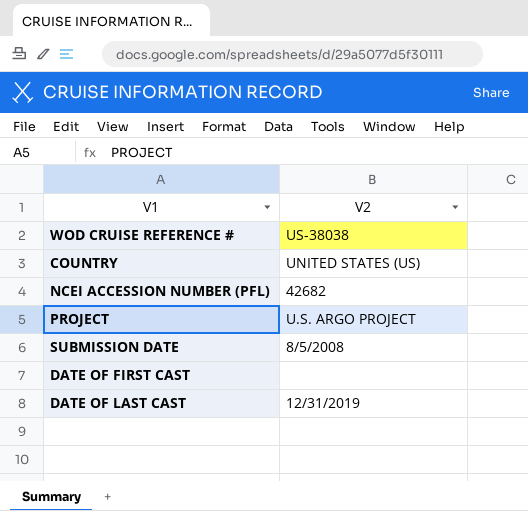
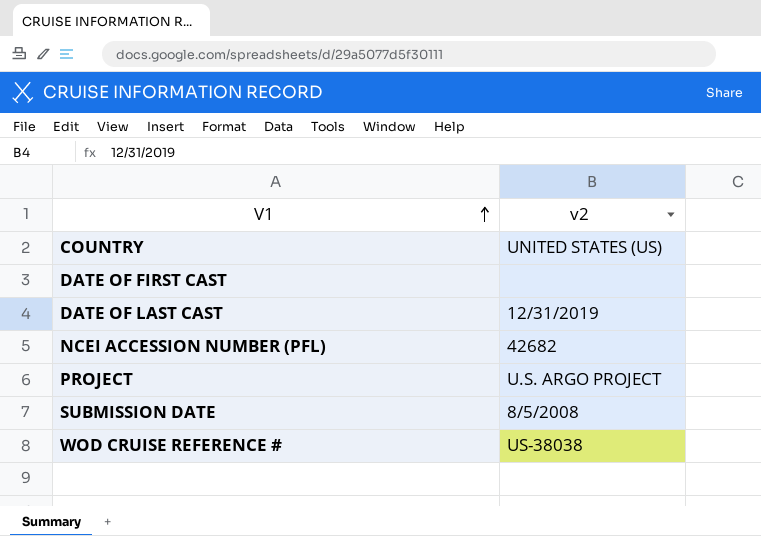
row order: none -> V1 ascending
column name: V2 -> v2

